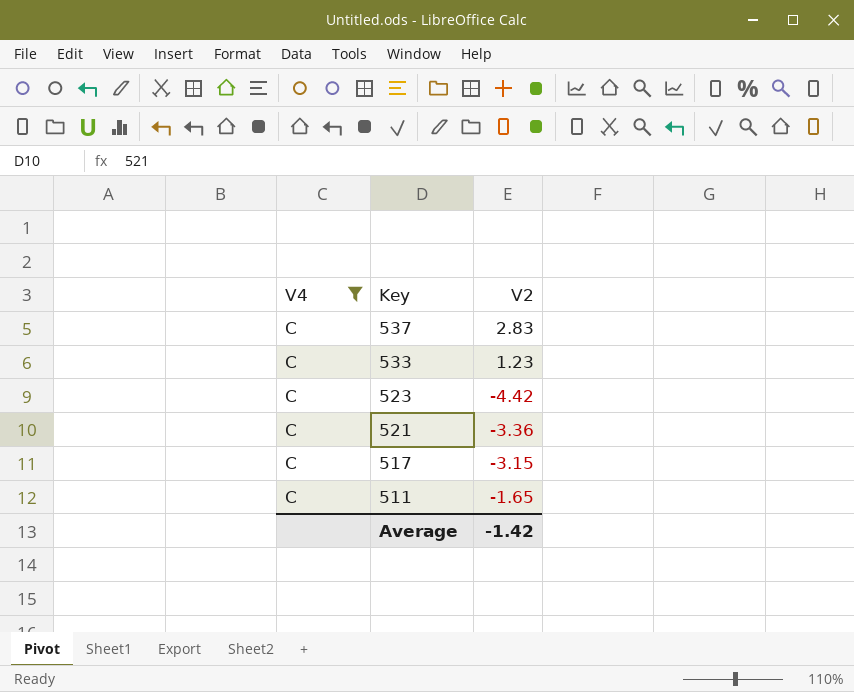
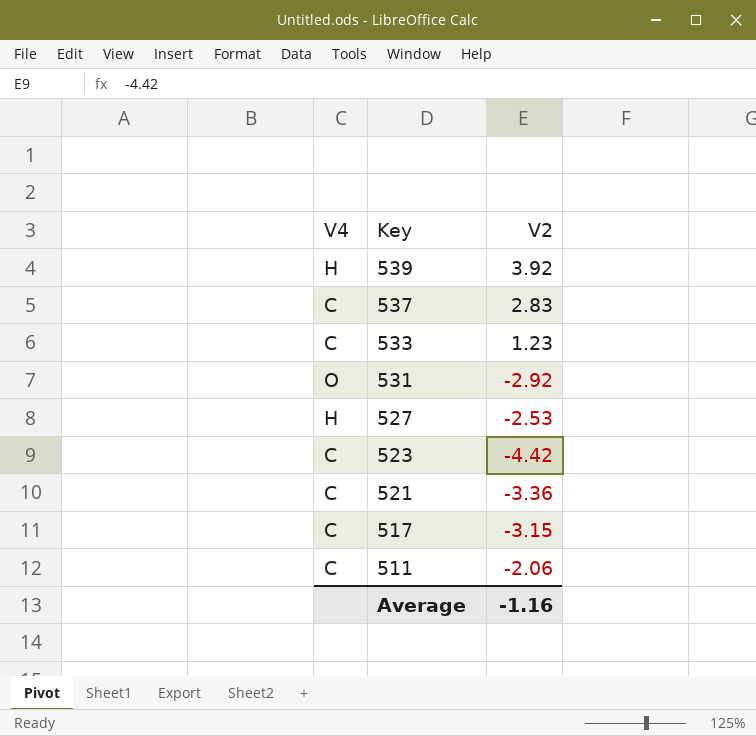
filter: V4 = C -> none
511 | V2: -1.65 -> -2.06
Average | V2: -1.42 -> -1.16

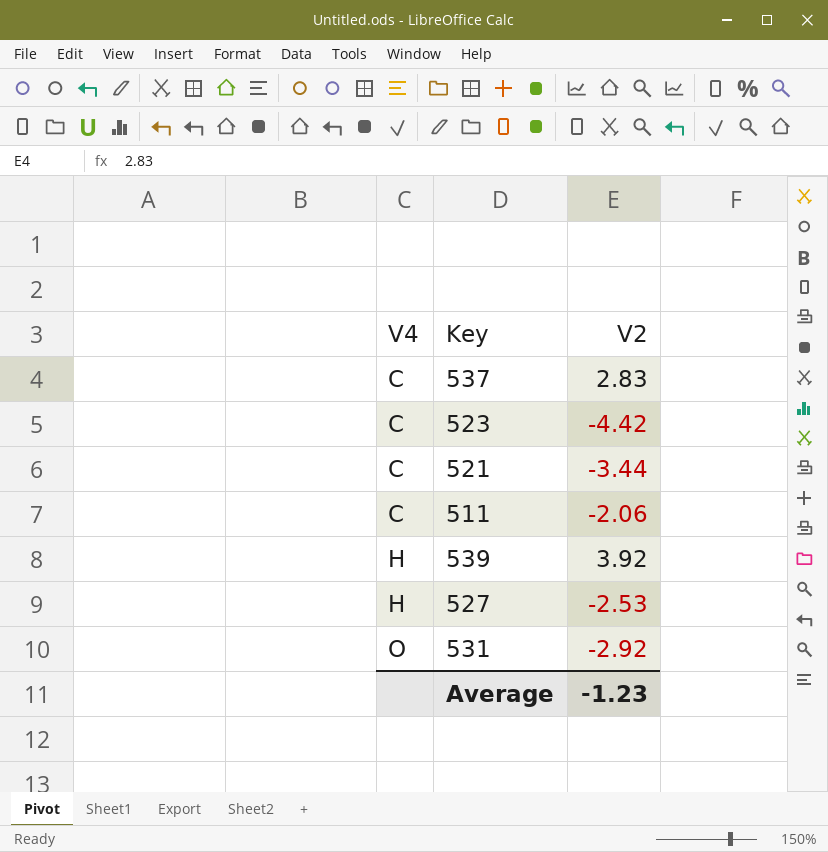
row order: Key descending -> V4 ascending
row 533: C | 1.23 -> none
row 517: C | -3.15 -> none
521 | V2: -3.36 -> -3.44
Average | V2: -1.16 -> -1.23

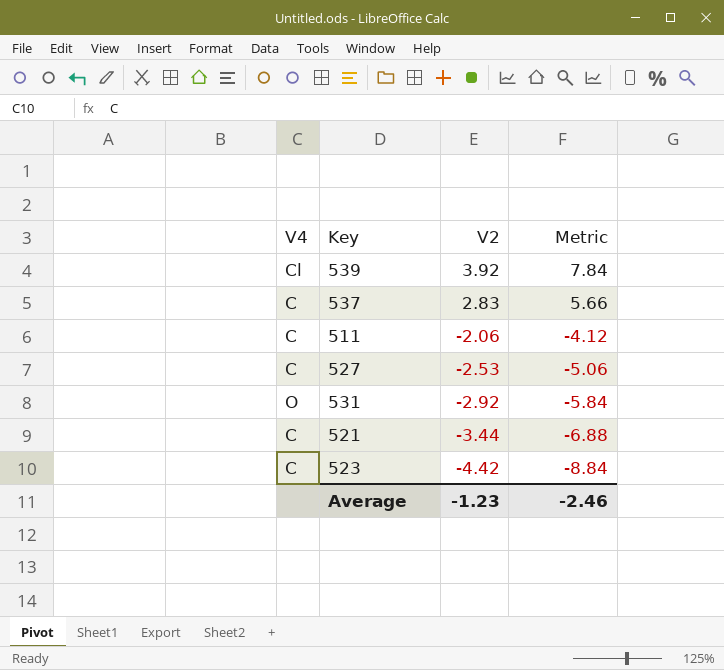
row order: V4 ascending -> V2 descending
column Metric | formula: none -> [V2] * 2
539 | V4: H -> Cl
527 | V4: H -> C

